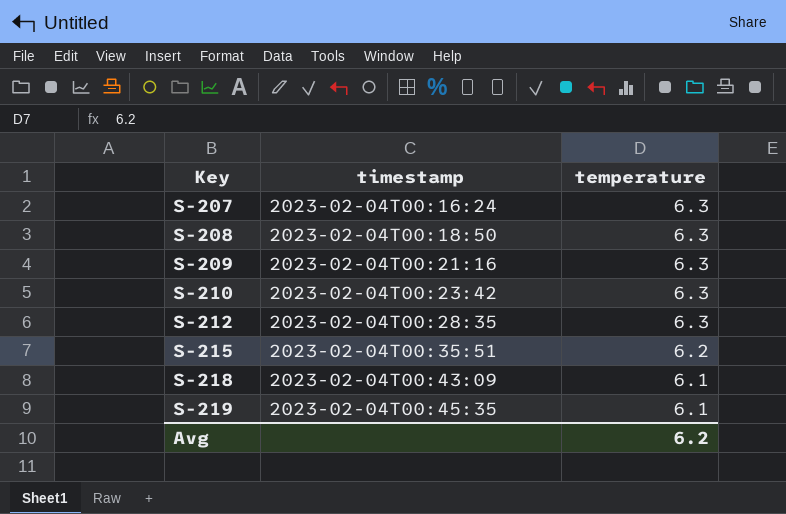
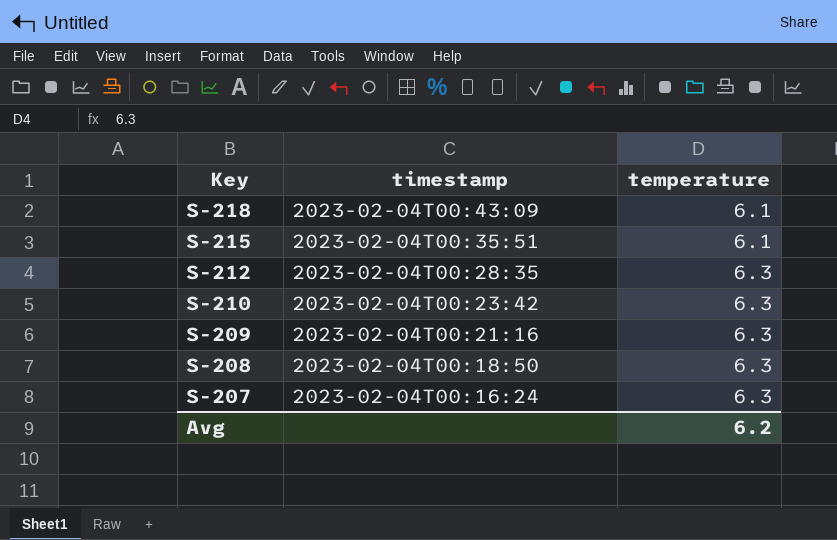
row order: Key ascending -> Key descending
row S-219: 2023-02-04T00:45:35 | 6.1 -> none
S-215 | temperature: 6.2 -> 6.1

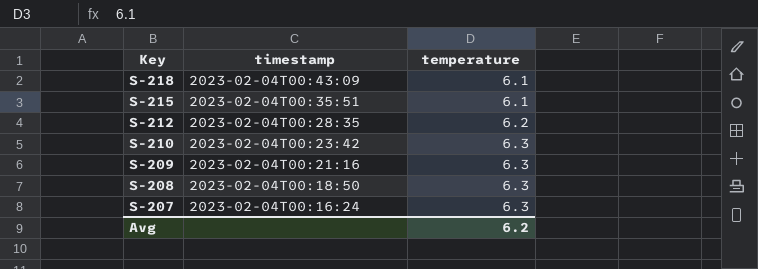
S-212 | temperature: 6.3 -> 6.2

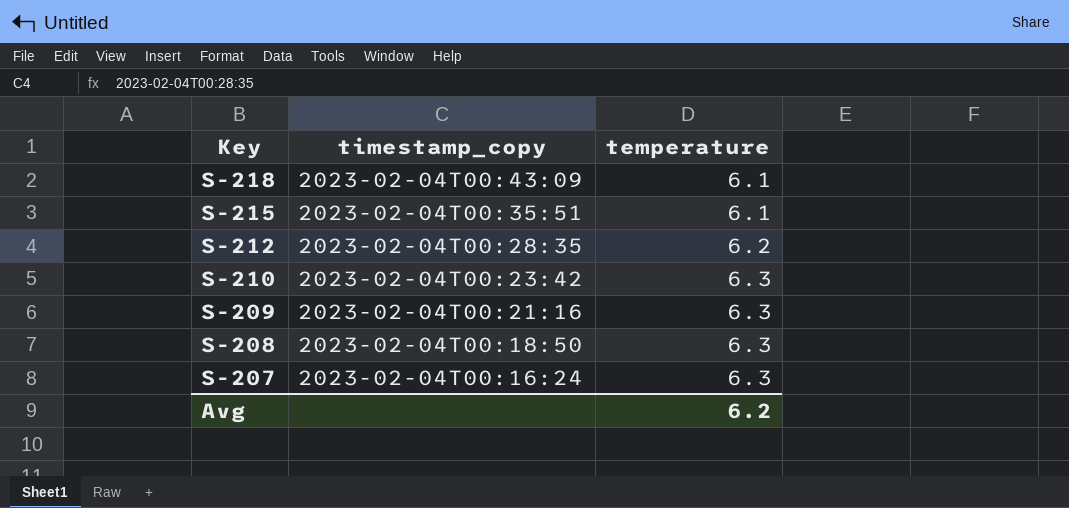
column name: timestamp -> timestamp_copy

